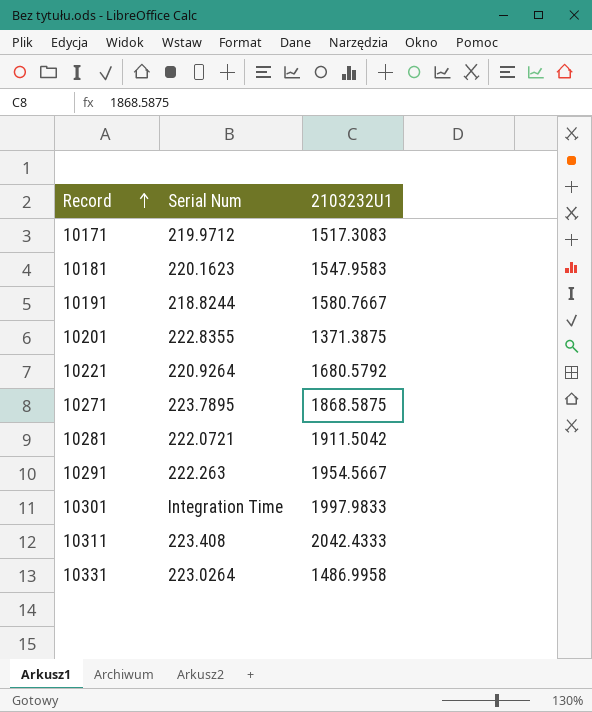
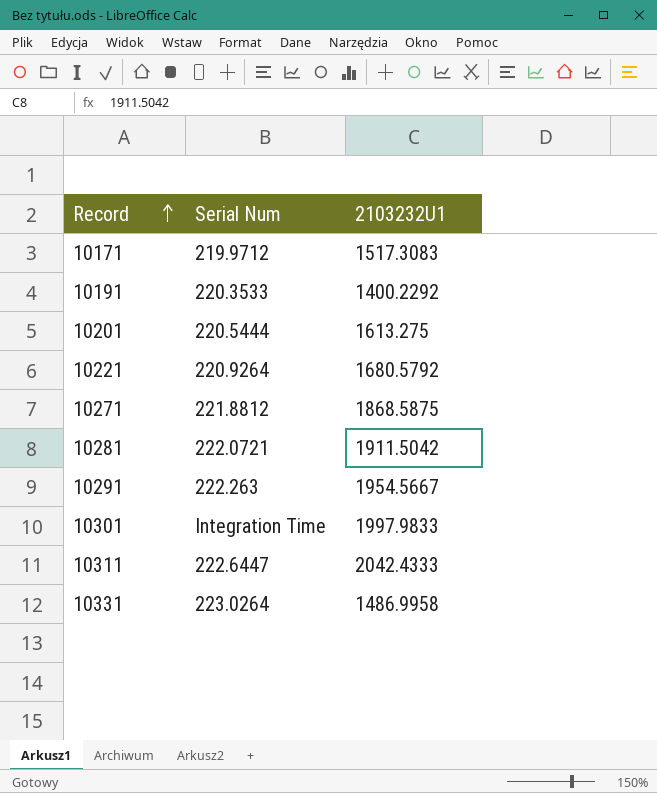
row 10181: 220.1623 | 1547.9583 -> none
10191 | Serial Num: 218.8244 -> 220.3533
10191 | 2103232U1: 1580.7667 -> 1400.2292
10201 | Serial Num: 222.8355 -> 220.5444
10201 | 2103232U1: 1371.3875 -> 1613.275
10271 | Serial Num: 223.7895 -> 221.8812
10311 | Serial Num: 223.408 -> 222.6447

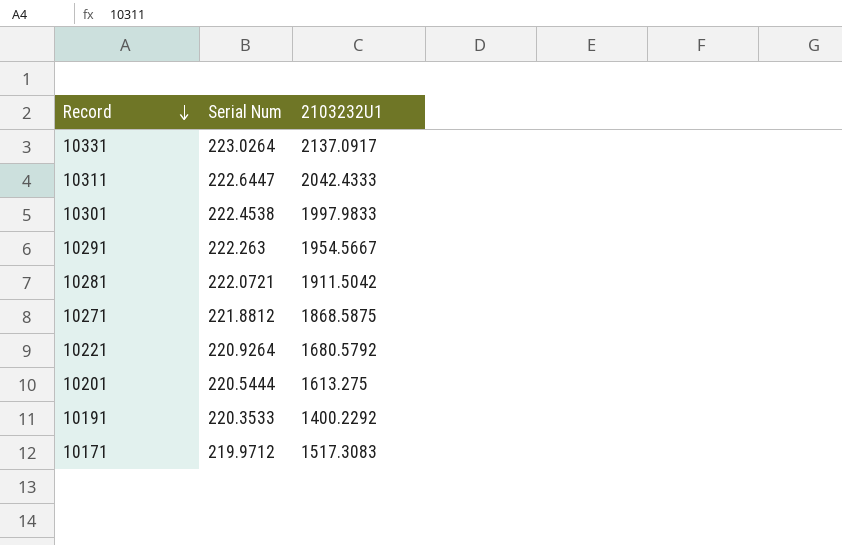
row order: Record ascending -> Record descending
10331 | 2103232U1: 1486.9958 -> 2137.0917
10301 | Serial Num: Integration Time -> 222.4538

